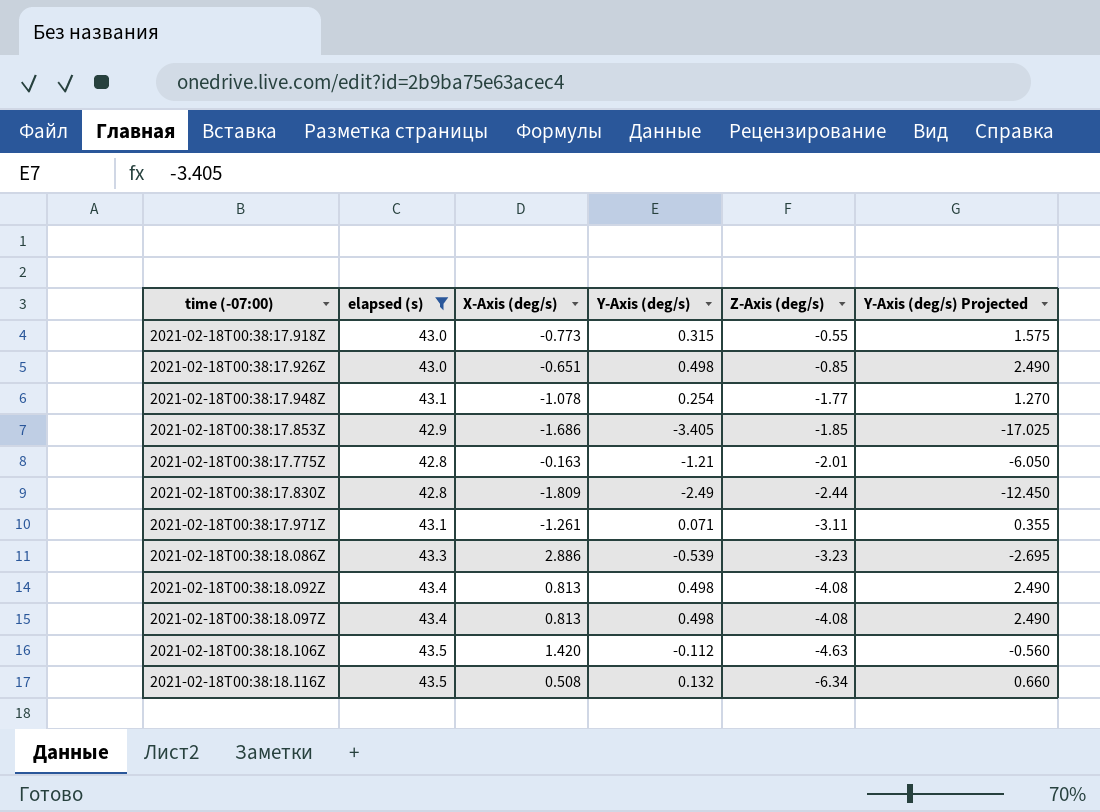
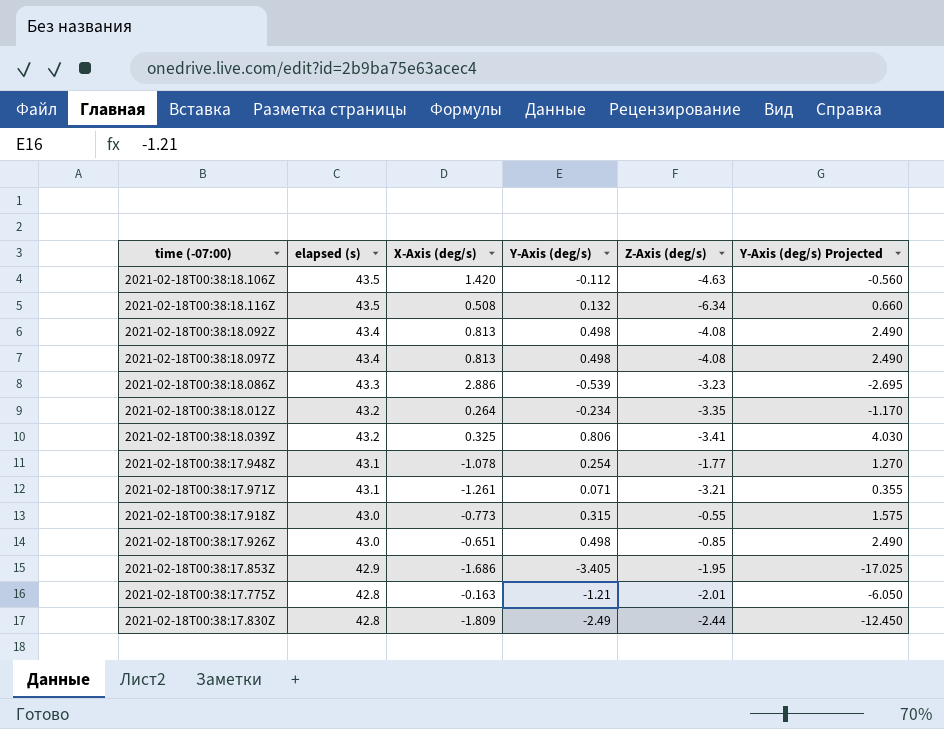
filter: elapsed (s) != 43.2 -> none
row order: Z-Axis (deg/s) descending -> elapsed (s) descending
2021-02-18T00:38:17.971Z | Z-Axis (deg/s): -3.11 -> -3.21
2021-02-18T00:38:17.853Z | Z-Axis (deg/s): -1.85 -> -1.95

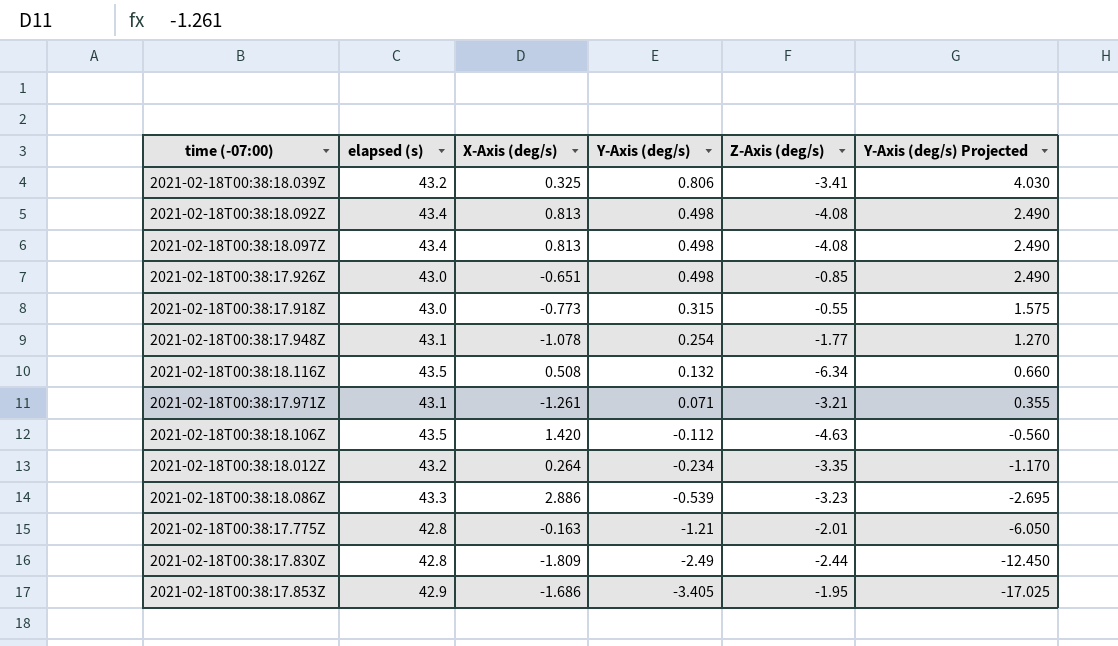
row order: elapsed (s) descending -> Y-Axis (deg/s) descending

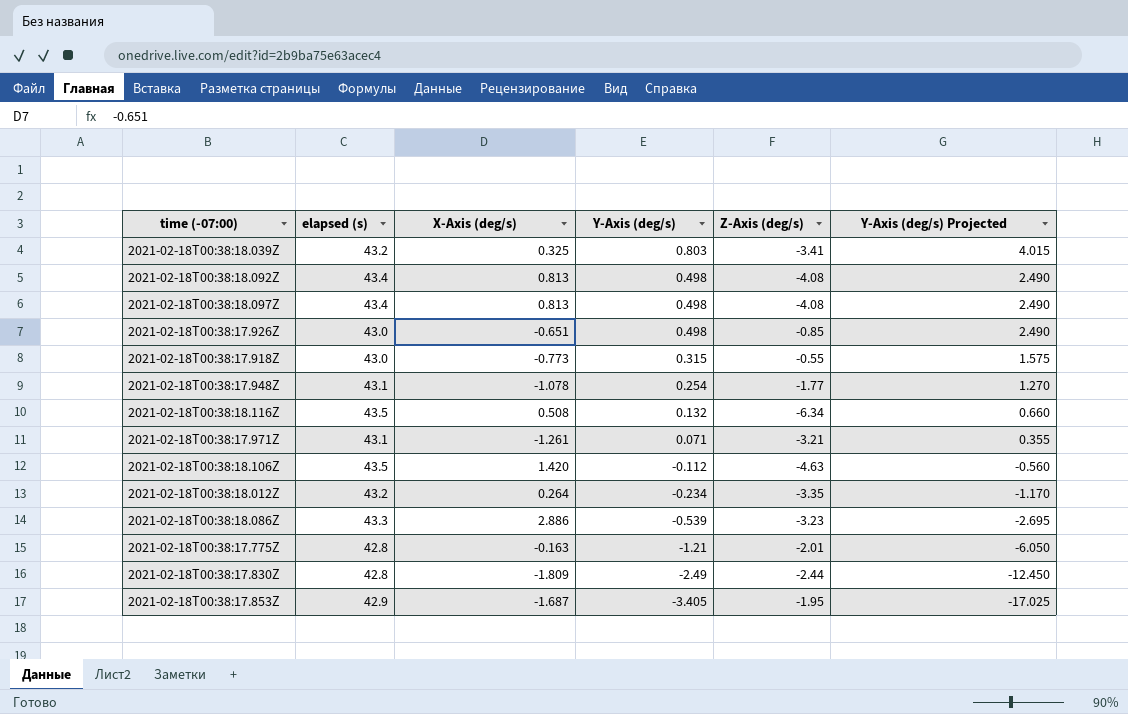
2021-02-18T00:38:18.039Z | Y-Axis (deg/s): 0.806 -> 0.803
2021-02-18T00:38:18.039Z | Y-Axis (deg/s) Projected: 4.030 -> 4.015
2021-02-18T00:38:17.853Z | X-Axis (deg/s): -1.686 -> -1.687

